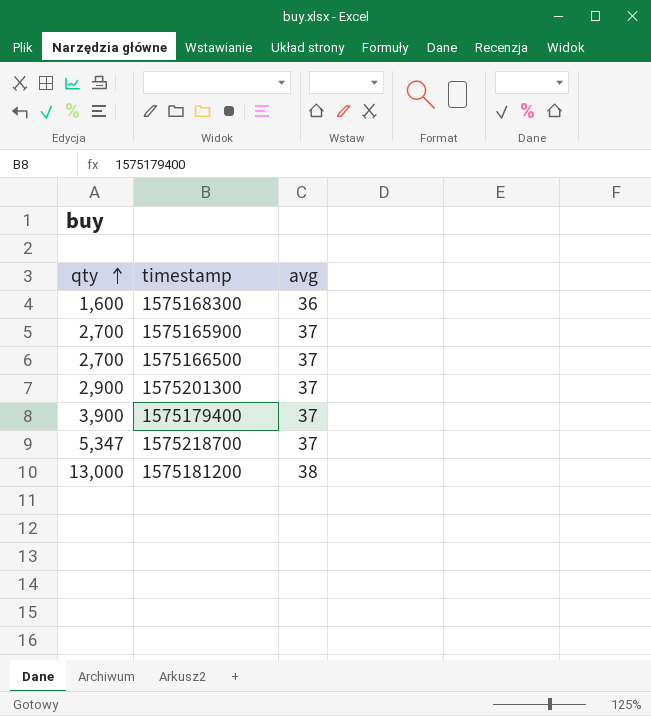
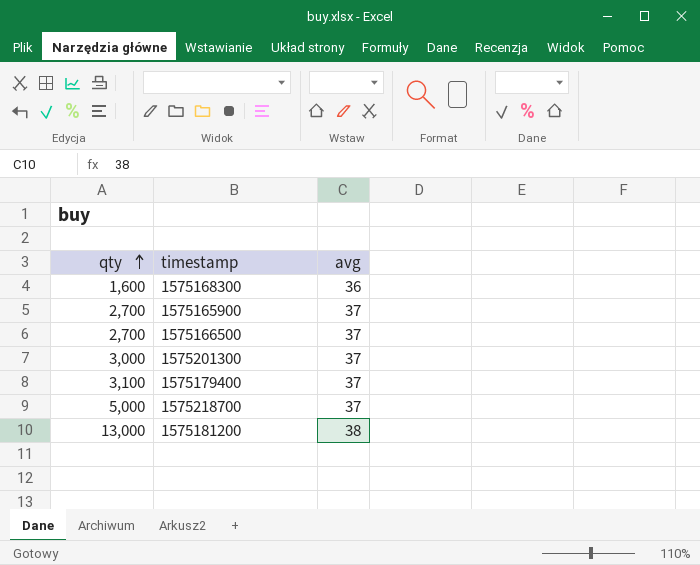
1575201300 | qty: 2,900 -> 3,000
1575179400 | qty: 3,900 -> 3,100
1575218700 | qty: 5,347 -> 5,000

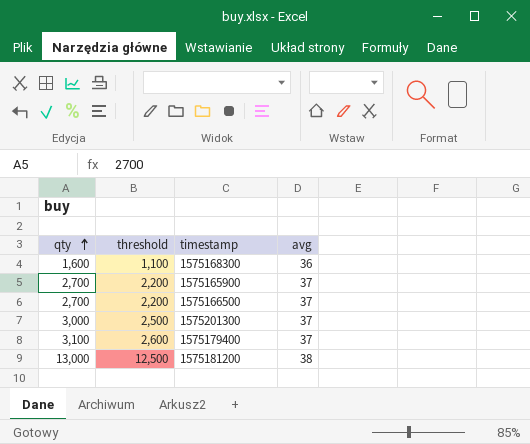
column threshold | formula: none -> [qty] - 500
row 1575218700: 5,000 | 37 -> none

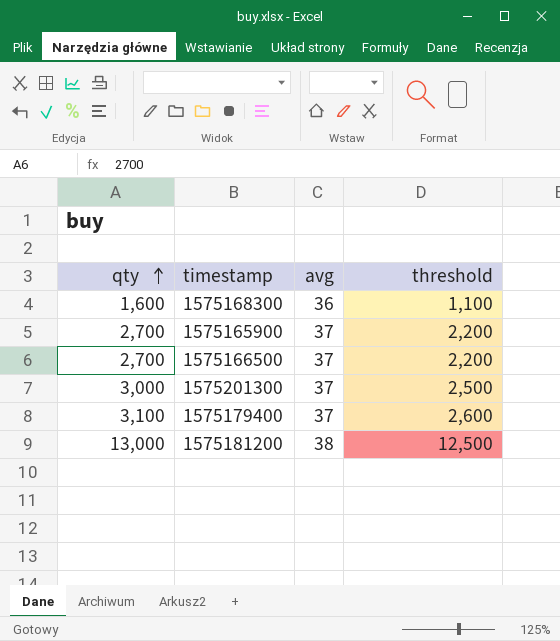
column threshold | position: 2 -> 4

